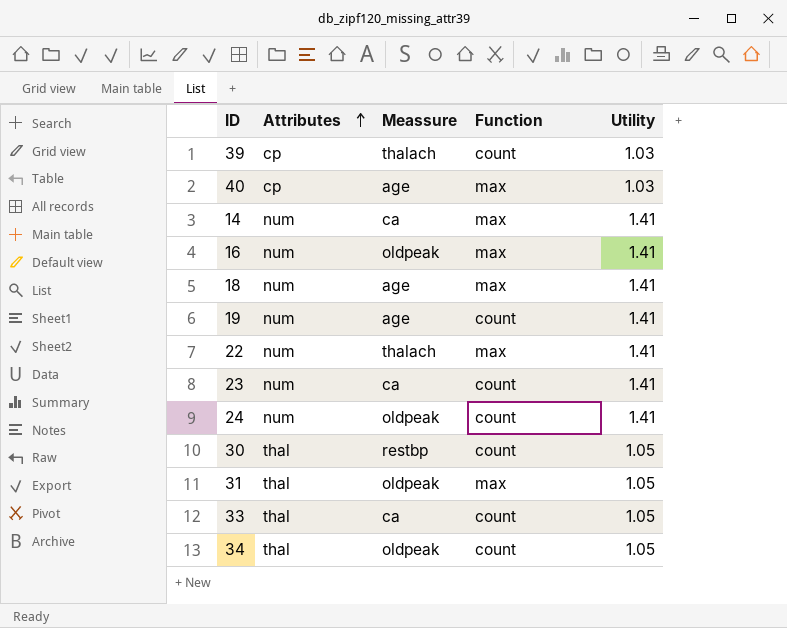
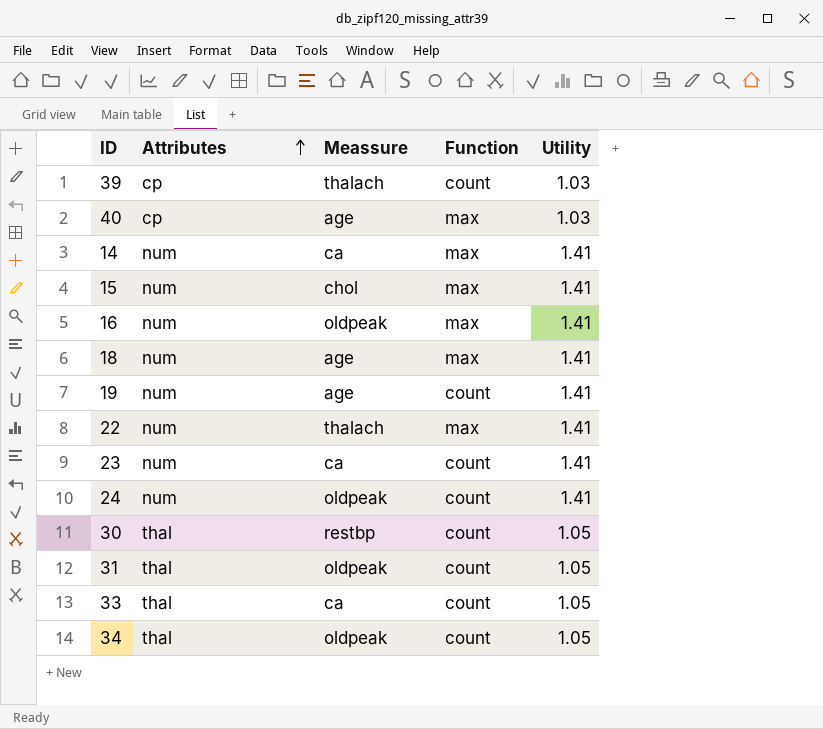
row 15: none -> num | chol | max | 1.41
31 | Function: max -> count

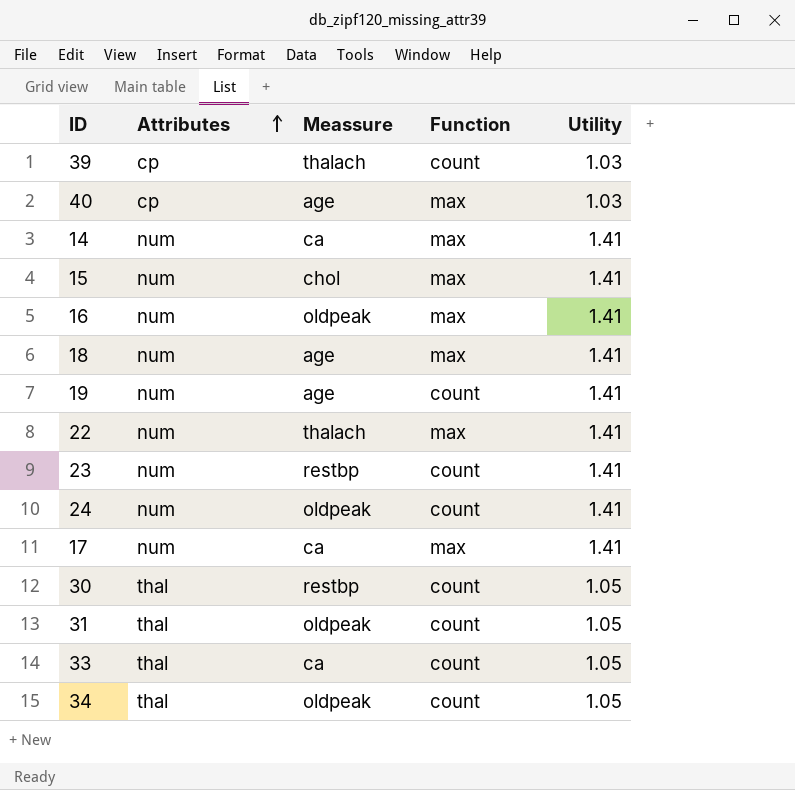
23 | Meassure: ca -> restbp
row 17: none -> num | ca | max | 1.41

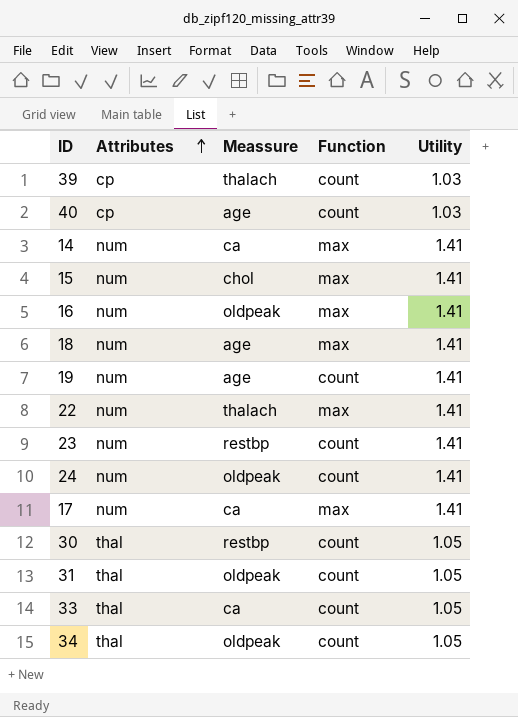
40 | Function: max -> count

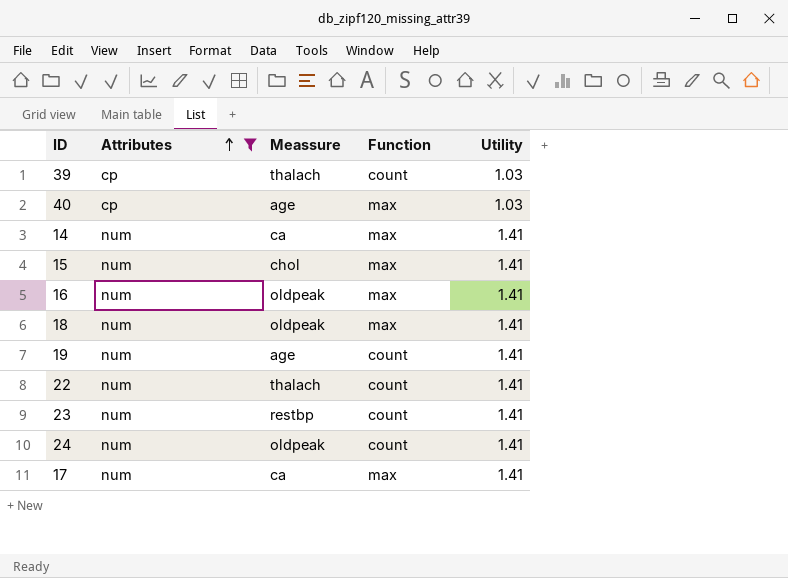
filter: none -> Attributes != thal
40 | Function: count -> max
18 | Meassure: age -> oldpeak
22 | Function: max -> count

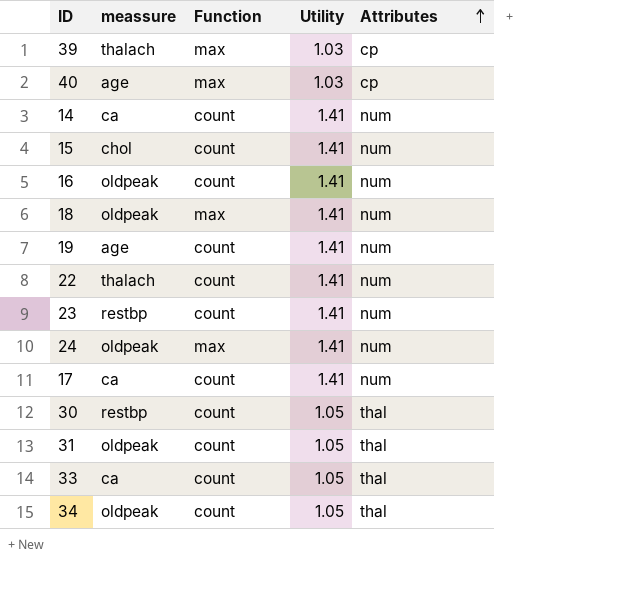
filter: Attributes != thal -> none
column name: Meassure -> meassure
column Attributes | position: 2 -> 5
39 | Function: count -> max
14 | Function: max -> count
15 | Function: max -> count
16 | Function: max -> count
24 | Function: count -> max
17 | Function: max -> count

